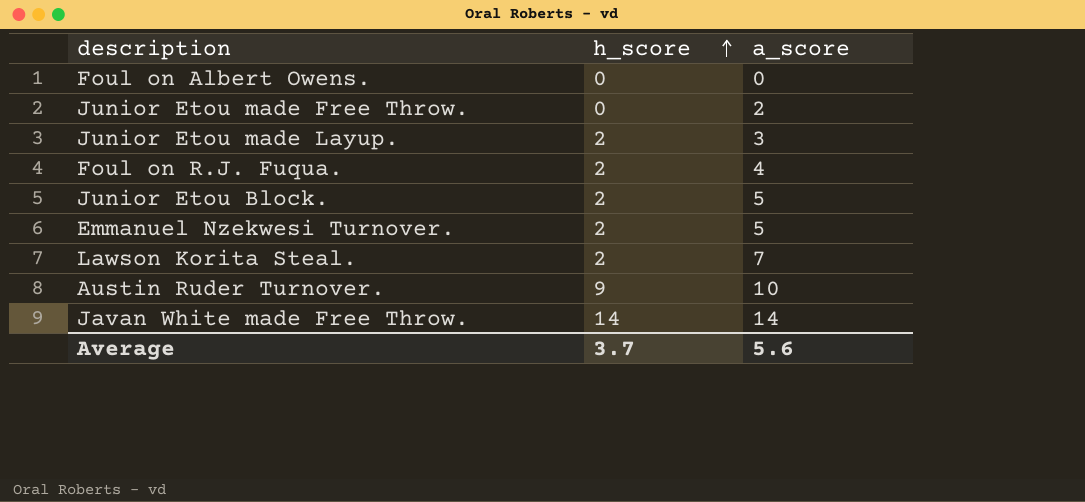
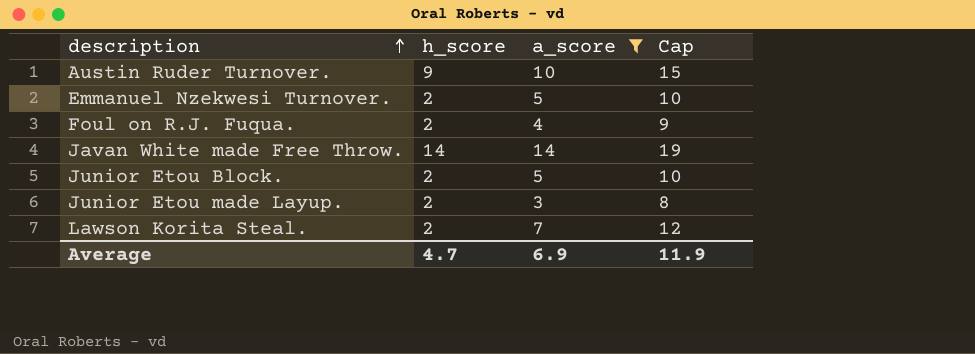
filter: none -> a_score >= 3
row order: h_score ascending -> description ascending
column Cap | formula: none -> [a_score] + 5
Average | h_score: 3.7 -> 4.7
Average | a_score: 5.6 -> 6.9

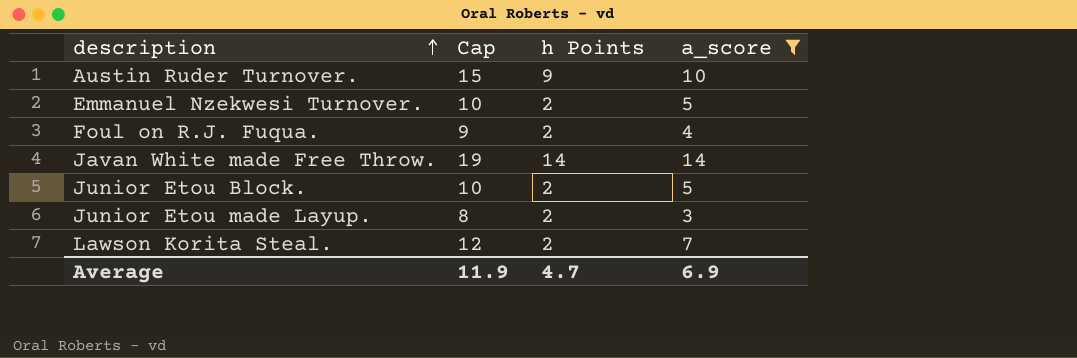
column Cap | position: 4 -> 2
column name: h_score -> h Points

